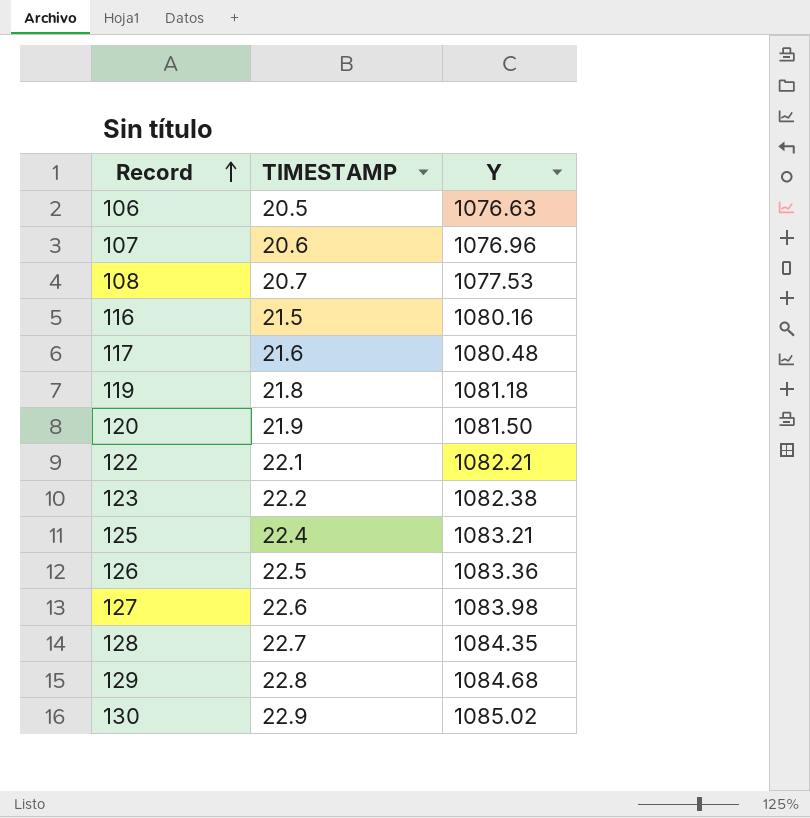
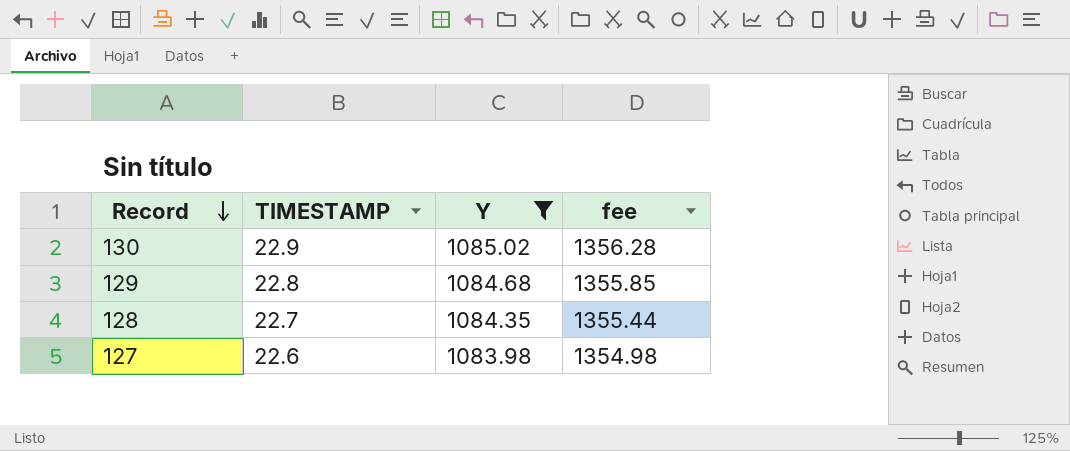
filter: none -> Y >= 1083.98
row order: Record ascending -> Record descending
column fee | formula: none -> [Y] * 1.25

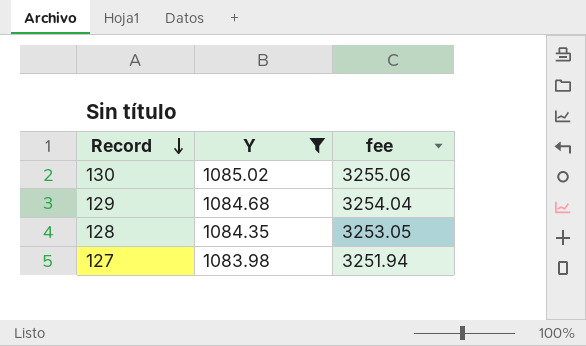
column TIMESTAMP | position: 2 -> none
column fee | formula: [Y] * 1.25 -> [Y] * 3

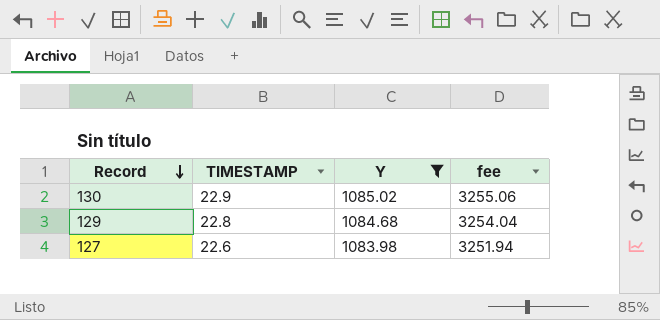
column TIMESTAMP | position: none -> 2
row 128: 1084.35 | 3253.05 -> none

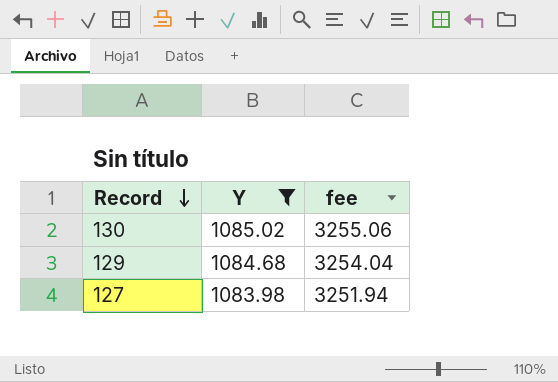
column TIMESTAMP | position: 2 -> none

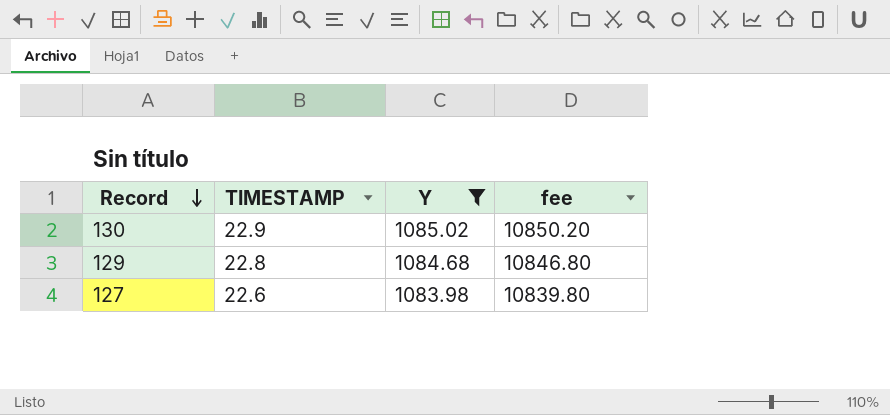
column TIMESTAMP | position: none -> 2
column fee | formula: [Y] * 3 -> [Y] * 10

